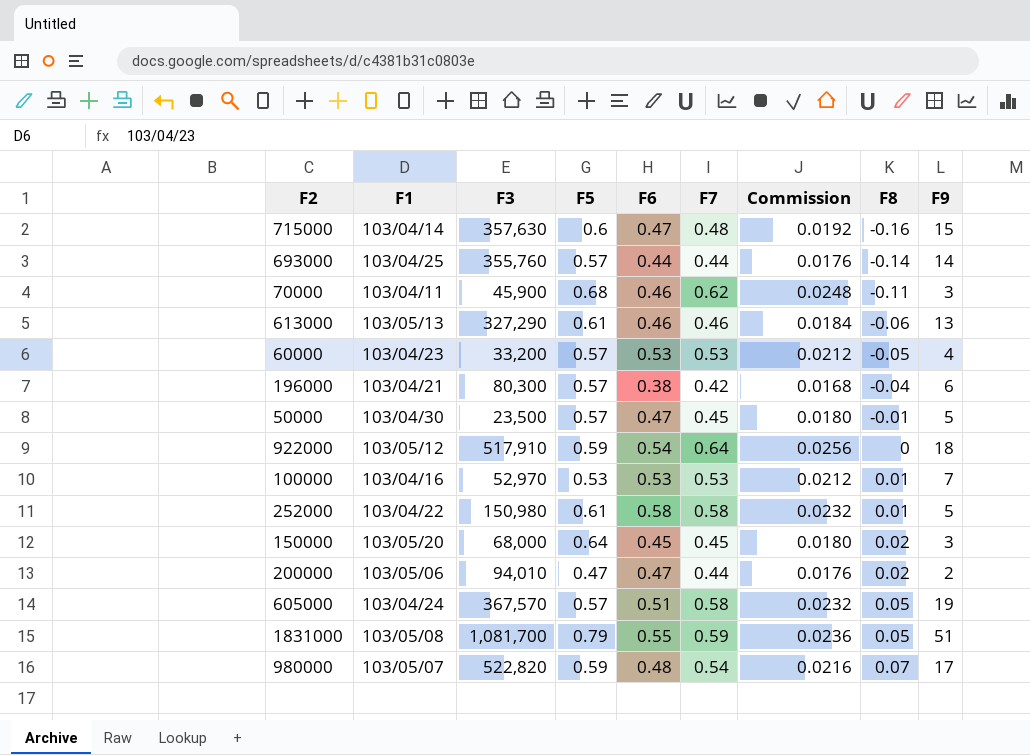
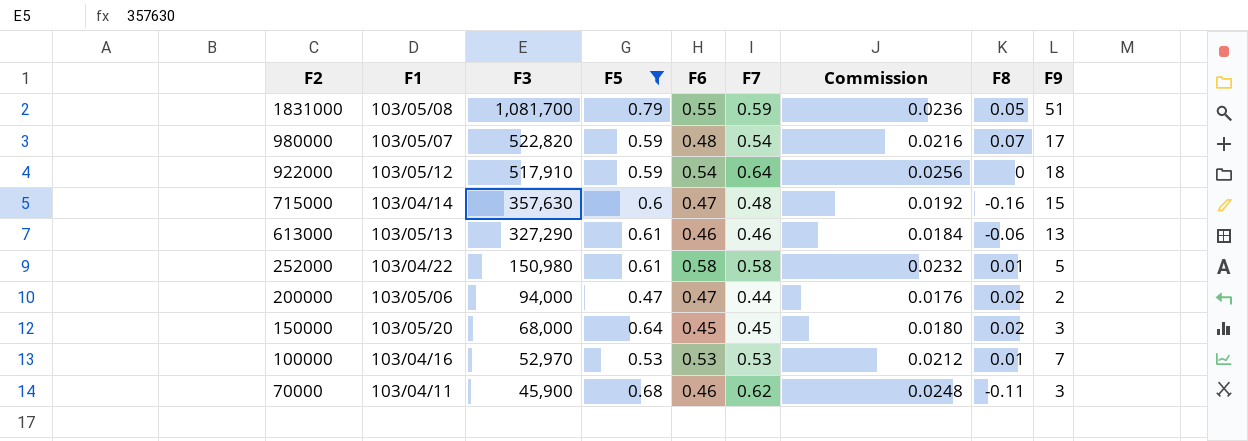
filter: none -> F5 != 0.57
row order: F8 ascending -> F2 descending
200000 | F3: 94,010 -> 94,000

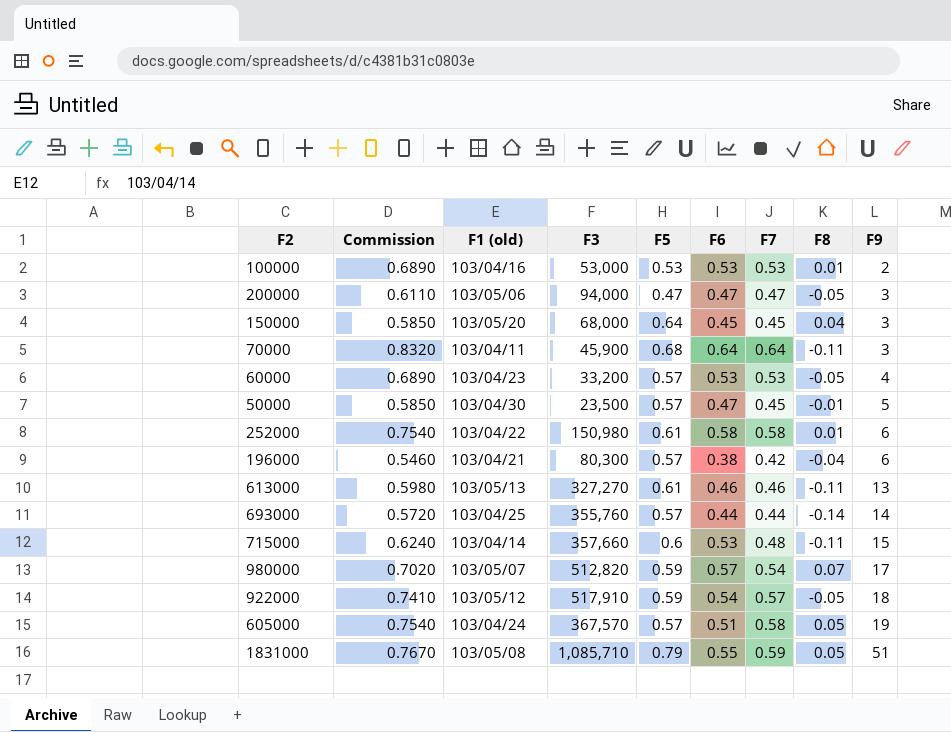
filter: F5 != 0.57 -> none
row order: F2 descending -> F9 ascending
column Commission | formula: [F7] * 0.04 -> [F7] * 1.3
column Commission | position: 7 -> 2
column name: F1 -> F1 (old)
100000 | F3: 52,970 -> 53,000
100000 | F9: 7 -> 2
200000 | F7: 0.44 -> 0.47
200000 | F8: 0.02 -> -0.05
200000 | F9: 2 -> 3
150000 | F8: 0.02 -> 0.04
70000 | F6: 0.46 -> 0.64
70000 | F7: 0.62 -> 0.64
252000 | F9: 5 -> 6
613000 | F3: 327,290 -> 327,270
613000 | F8: -0.06 -> -0.11
715000 | F3: 357,630 -> 357,660
715000 | F6: 0.47 -> 0.53
715000 | F8: -0.16 -> -0.11
980000 | F3: 522,820 -> 512,820
980000 | F6: 0.48 -> 0.57
922000 | F7: 0.64 -> 0.57
922000 | F8: 0 -> -0.05
1831000 | F3: 1,081,700 -> 1,085,710

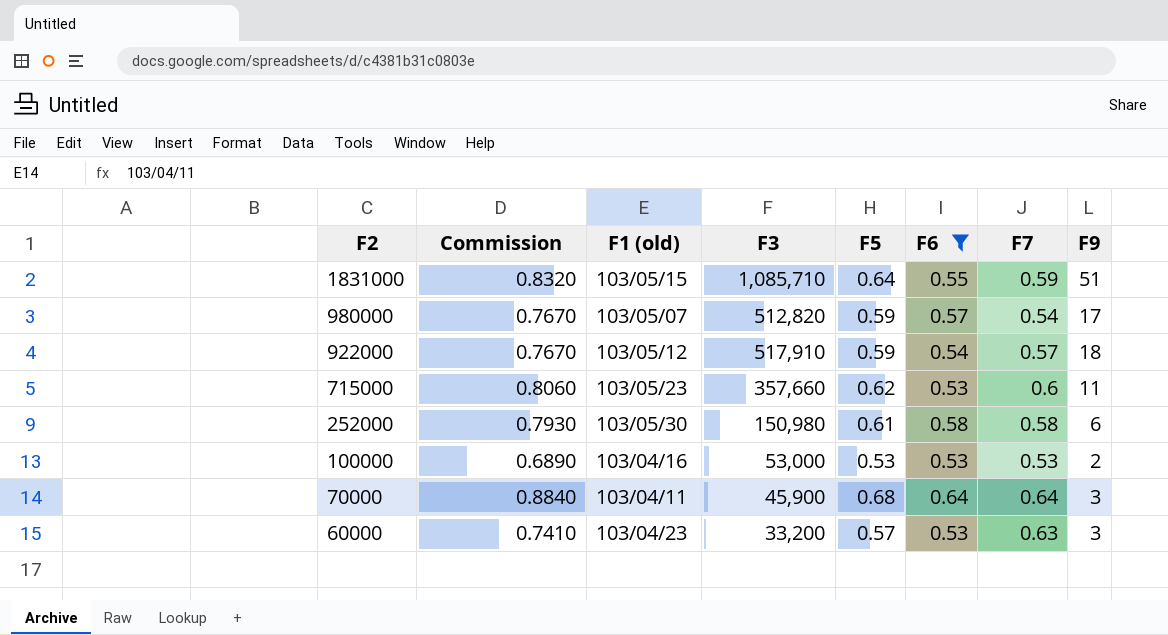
filter: none -> F6 >= 0.53
row order: F9 ascending -> F2 descending
column F8 | position: 8 -> none
column Commission | formula: [F7] * 1.3 -> [F5] * 1.3
1831000 | F1 (old): 103/05/08 -> 103/05/15
1831000 | F5: 0.79 -> 0.64
715000 | F1 (old): 103/04/14 -> 103/05/23
715000 | F5: 0.6 -> 0.62
715000 | F7: 0.48 -> 0.6
715000 | F9: 15 -> 11
252000 | F1 (old): 103/04/22 -> 103/05/30
60000 | F7: 0.53 -> 0.63
60000 | F9: 4 -> 3

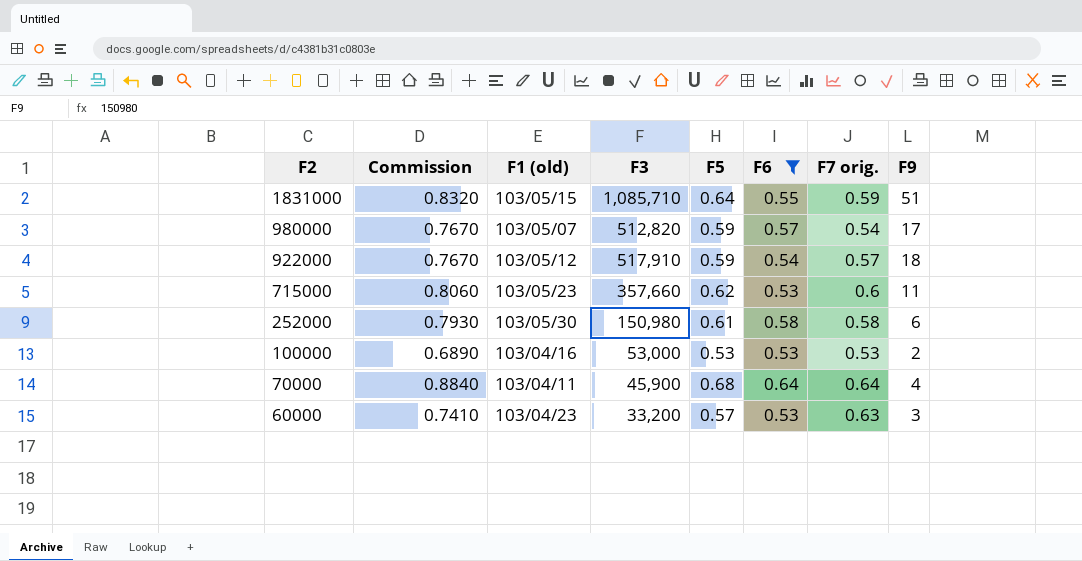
column name: F7 -> F7 orig.
70000 | F9: 3 -> 4

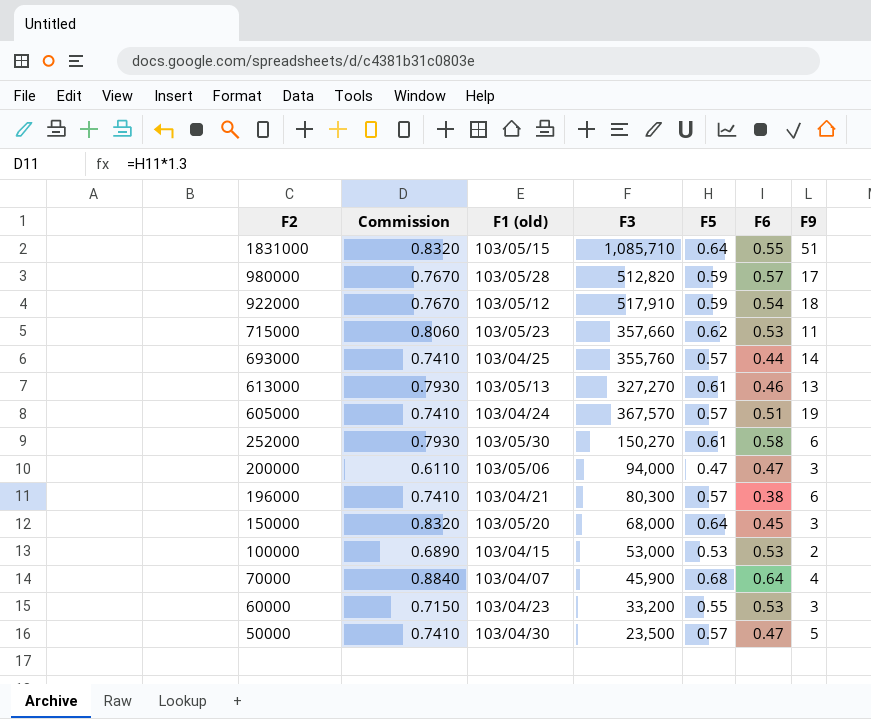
filter: F6 >= 0.53 -> none
column F7 orig. | position: 7 -> none
980000 | F1 (old): 103/05/07 -> 103/05/28
252000 | F3: 150,980 -> 150,270
100000 | F1 (old): 103/04/16 -> 103/04/15
70000 | F1 (old): 103/04/11 -> 103/04/07
60000 | Commission: 0.7410 -> 0.7150
60000 | F5: 0.57 -> 0.55

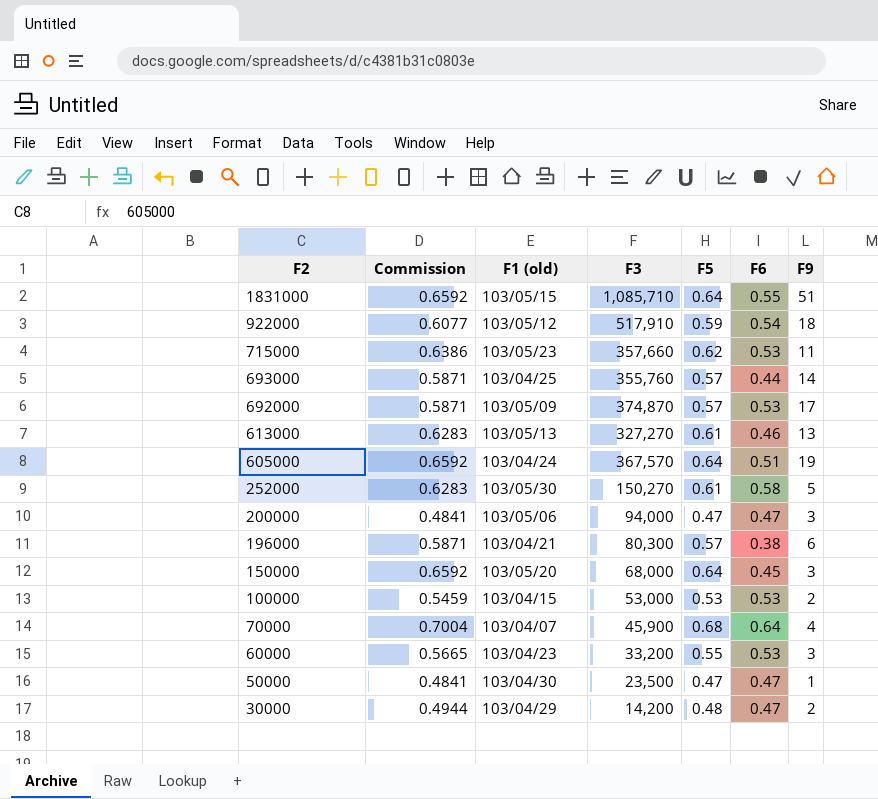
column Commission | formula: [F5] * 1.3 -> [F5] * 1.03
row 980000: 0.7670 | 103/05/28 | 512,820 | 0.59 | 0.57 | 17 -> none
row 692000: none -> 0.5871 | 103/05/09 | 374,870 | 0.57 | 0.53 | 17
605000 | F5: 0.57 -> 0.64
252000 | F9: 6 -> 5
50000 | F5: 0.57 -> 0.47
50000 | F9: 5 -> 1
row 30000: none -> 0.4944 | 103/04/29 | 14,200 | 0.48 | 0.47 | 2

